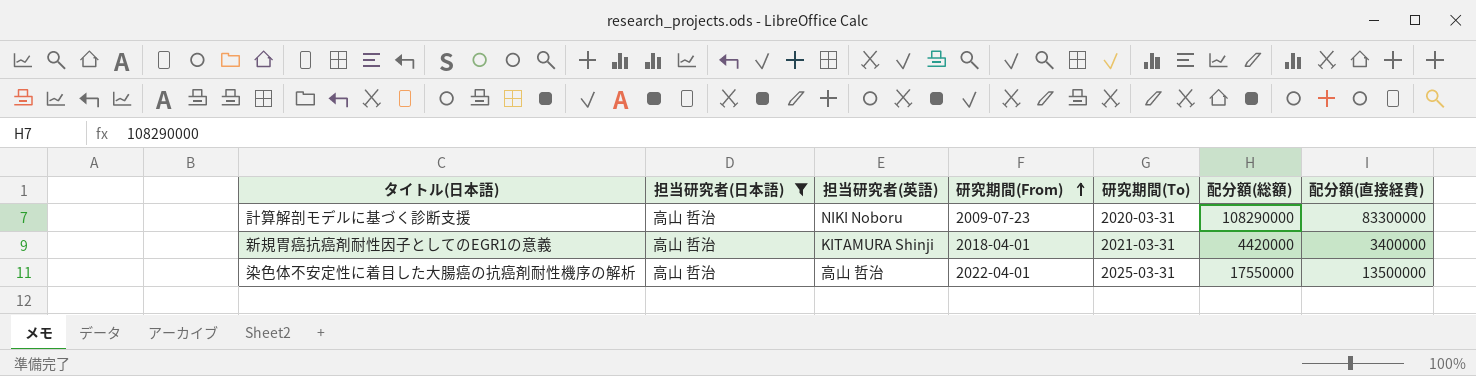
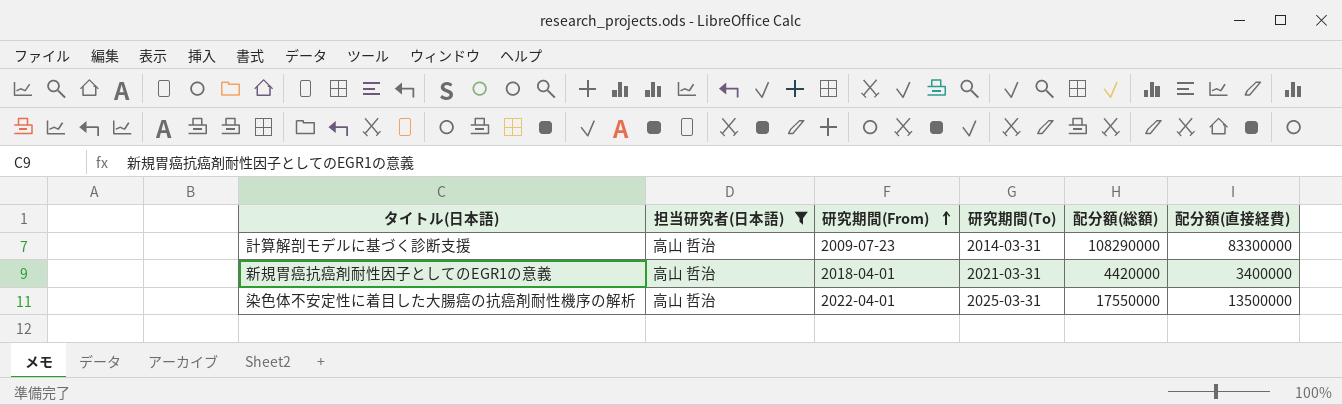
column 担当研究者(英語) | position: 3 -> none
計算解剖モデルに基づく診断支援 | 研究期間(To): 2020-03-31 -> 2014-03-31

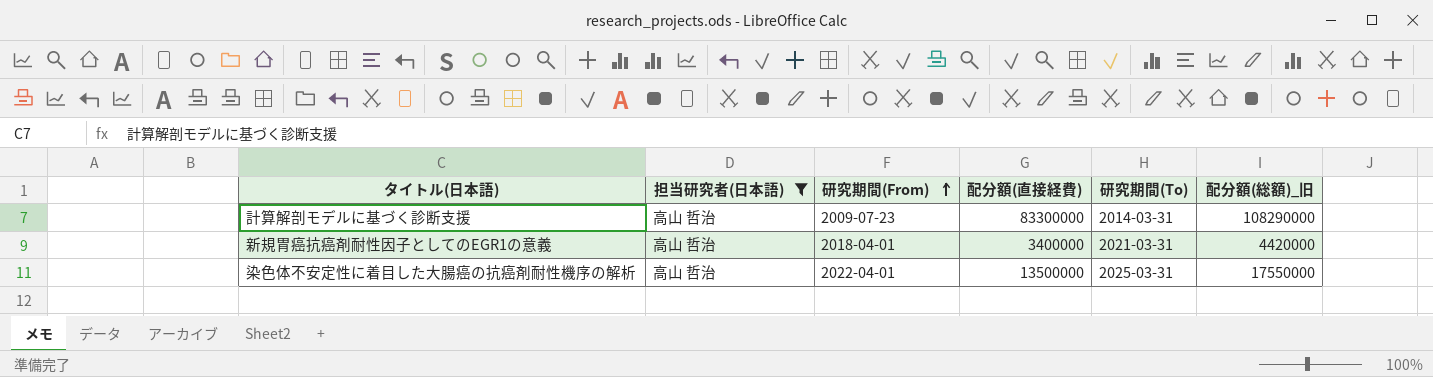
column 配分額(直接経費) | position: 6 -> 4
column name: 配分額(総額) -> 配分額(総額)_旧

